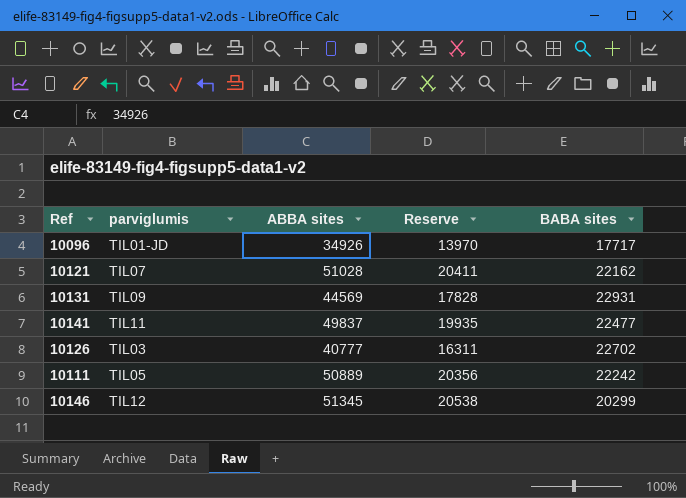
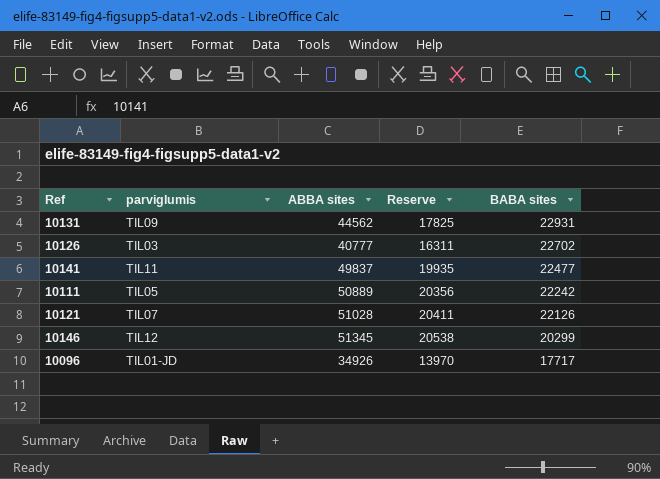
row order: none -> BABA sites descending
10131 | ABBA sites: 44569 -> 44562
10131 | Reserve: 17828 -> 17825
10121 | BABA sites: 22162 -> 22126

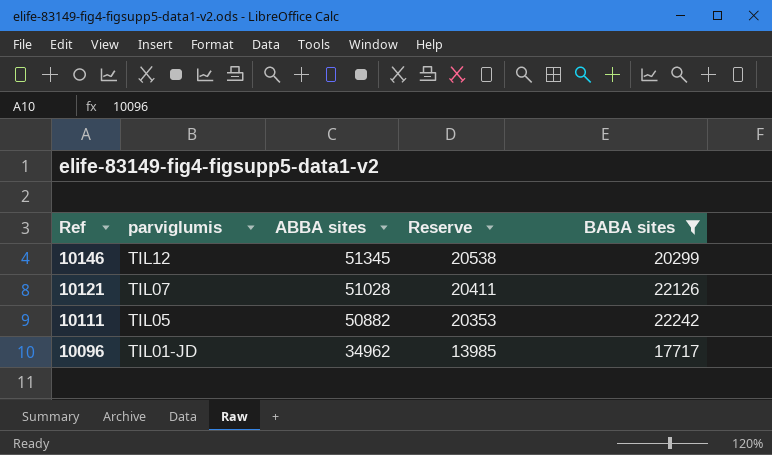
filter: none -> BABA sites <= 22242
row order: BABA sites descending -> Ref descending
10111 | ABBA sites: 50889 -> 50882
10111 | Reserve: 20356 -> 20353
10096 | ABBA sites: 34926 -> 34962
10096 | Reserve: 13970 -> 13985

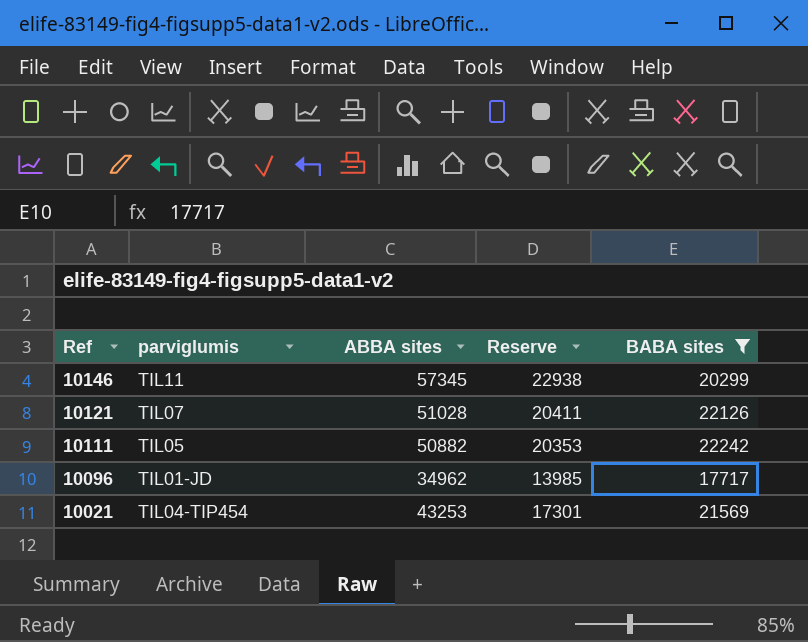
10146 | parviglumis: TIL12 -> TIL11
10146 | ABBA sites: 51345 -> 57345
10146 | Reserve: 20538 -> 22938
row 10021: none -> TIL04-TIP454 | 43253 | 17301 | 21569

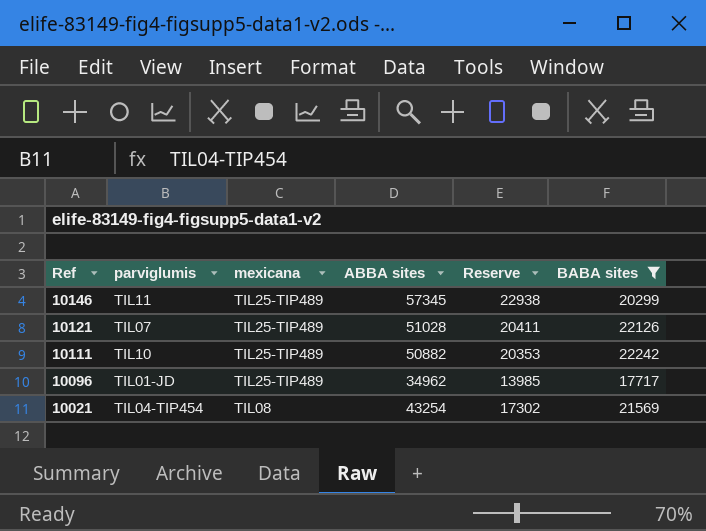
column mexicana | position: none -> 3
10111 | parviglumis: TIL05 -> TIL10
10021 | ABBA sites: 43253 -> 43254
10021 | Reserve: 17301 -> 17302

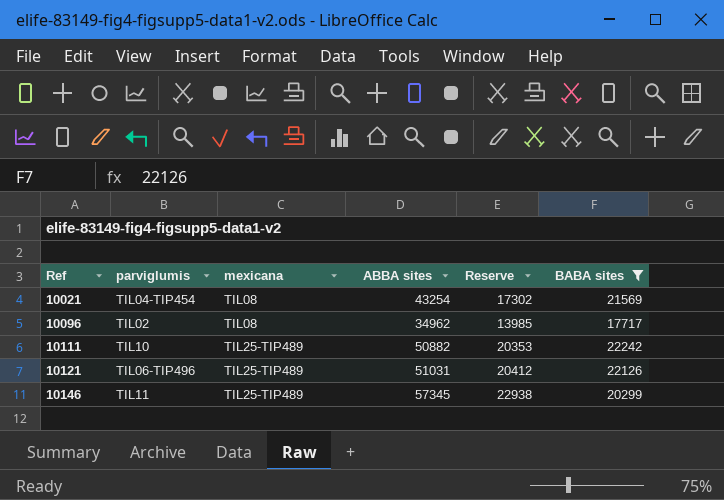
row order: Ref descending -> Ref ascending
10096 | parviglumis: TIL01-JD -> TIL02
10096 | mexicana: TIL25-TIP489 -> TIL08
10121 | parviglumis: TIL07 -> TIL06-TIP496
10121 | ABBA sites: 51028 -> 51031
10121 | Reserve: 20411 -> 20412

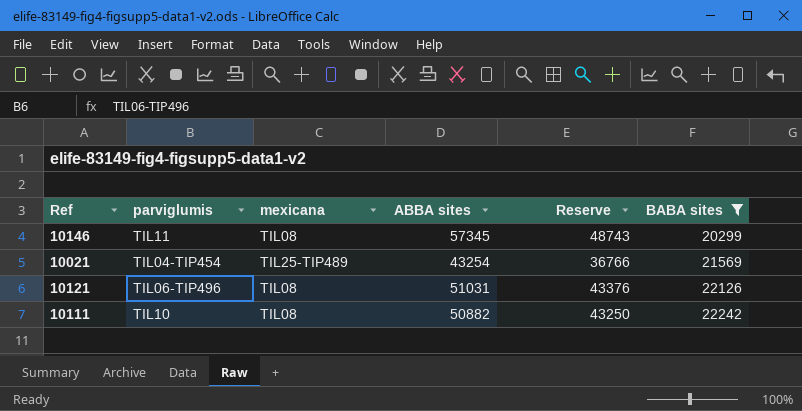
row order: Ref ascending -> BABA sites ascending
column Reserve | formula: [ABBA sites] * 0.4 -> [ABBA sites] * 0.85
row 10096: TIL02 | TIL08 | 34962 | 13985 | 17717 -> none
10146 | mexicana: TIL25-TIP489 -> TIL08
10021 | mexicana: TIL08 -> TIL25-TIP489
10121 | mexicana: TIL25-TIP489 -> TIL08
10111 | mexicana: TIL25-TIP489 -> TIL08

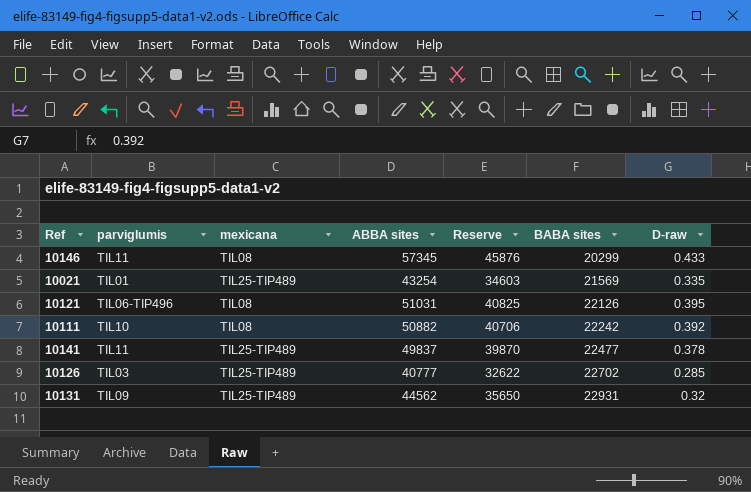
filter: BABA sites <= 22242 -> none
column Reserve | formula: [ABBA sites] * 0.85 -> [ABBA sites] * 0.8
column D-raw | position: none -> 7
10021 | parviglumis: TIL04-TIP454 -> TIL01

